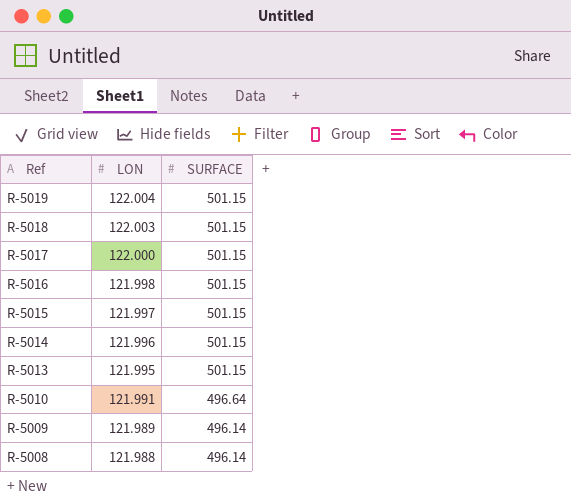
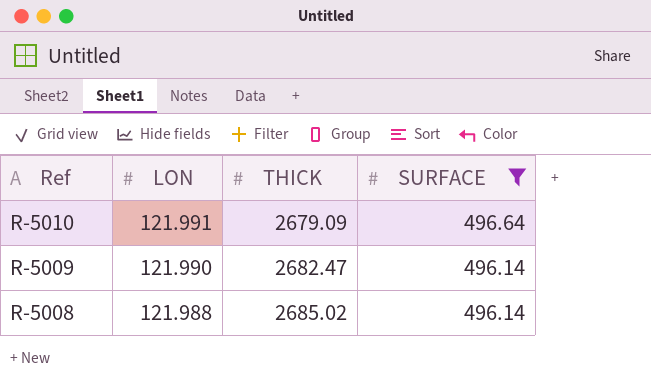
filter: none -> SURFACE != 501.15
column THICK | position: none -> 3
R-5009 | LON: 121.989 -> 121.990

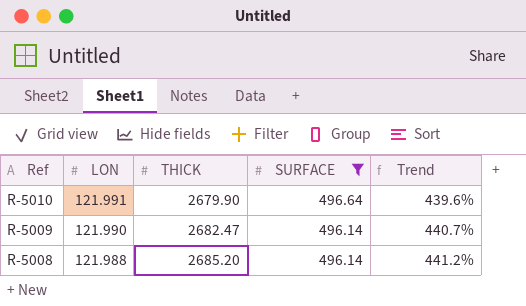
column Trend | formula: none -> ([THICK] - [SURFACE]) / [SURFACE]
R-5010 | THICK: 2679.09 -> 2679.90
R-5008 | THICK: 2685.02 -> 2685.20

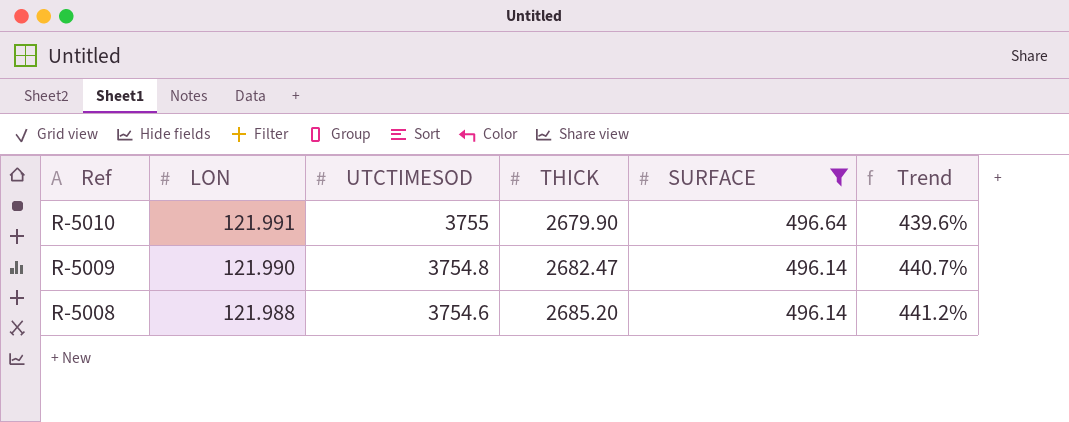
column UTCTIMESOD | position: none -> 3

